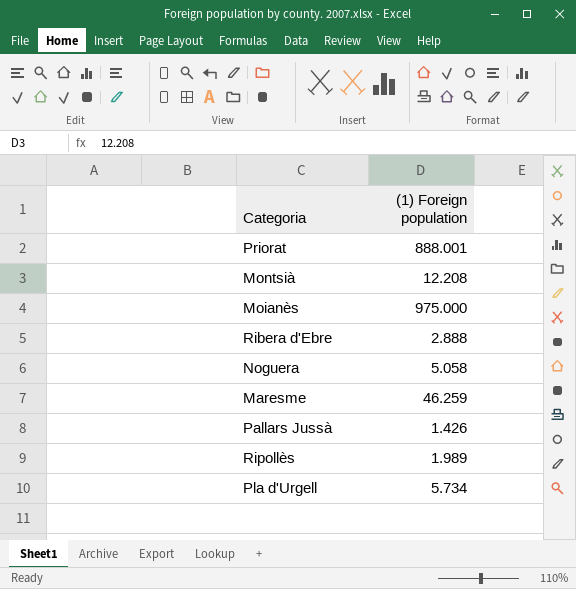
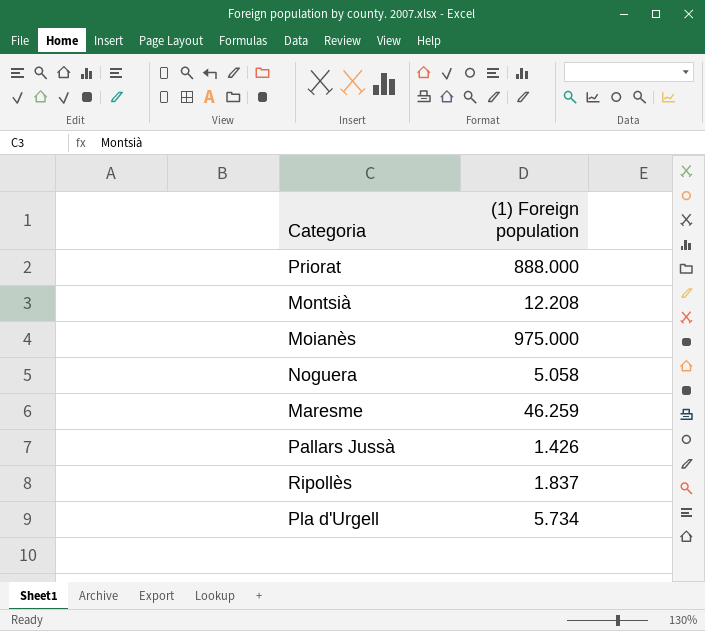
row Ribera d'Ebre: 2.888 -> none
Priorat | (1) Foreign population: 888.001 -> 888.000
Ripollès | (1) Foreign population: 1.989 -> 1.837

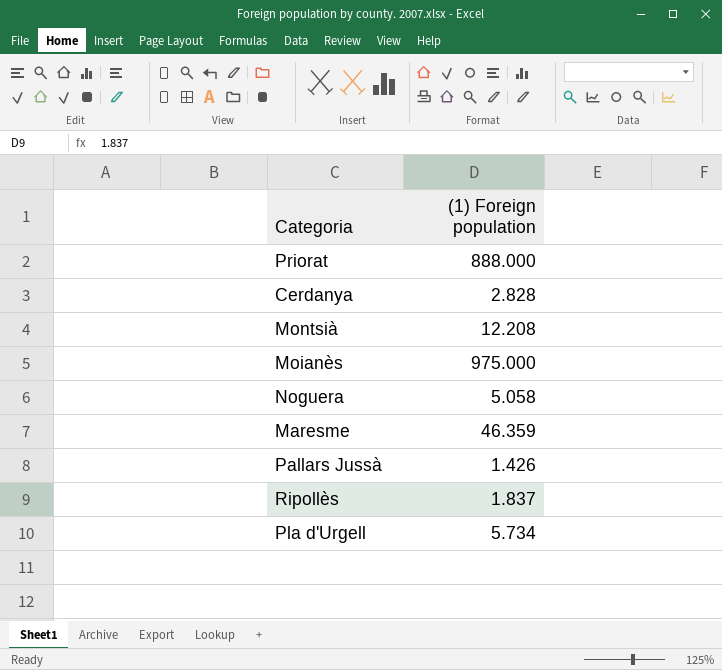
row Cerdanya: none -> 2.828
Maresme | (1) Foreign population: 46.259 -> 46.359

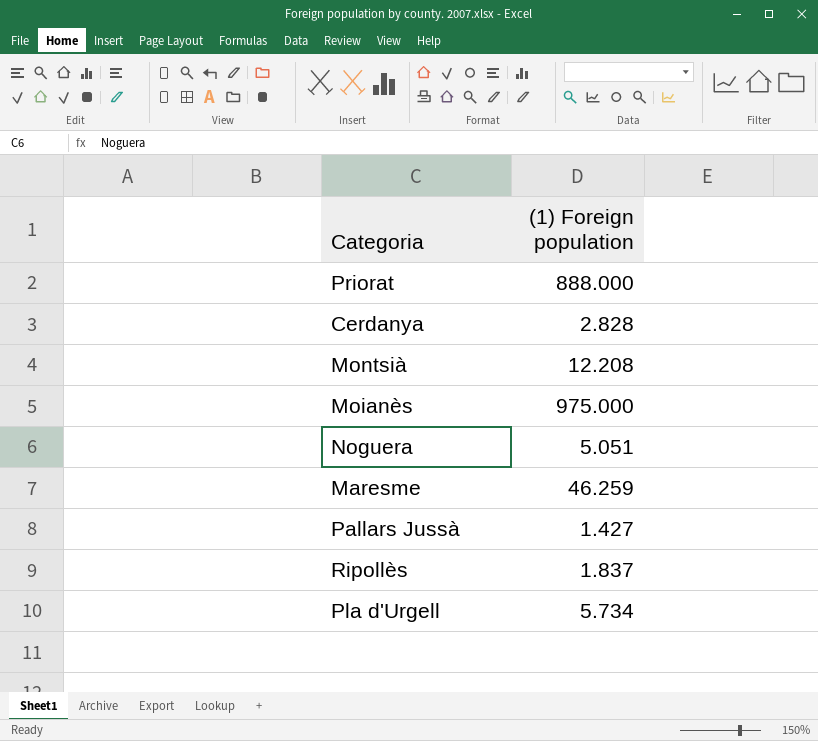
Noguera | (1) Foreign population: 5.058 -> 5.051
Maresme | (1) Foreign population: 46.359 -> 46.259
Pallars Jussà | (1) Foreign population: 1.426 -> 1.427

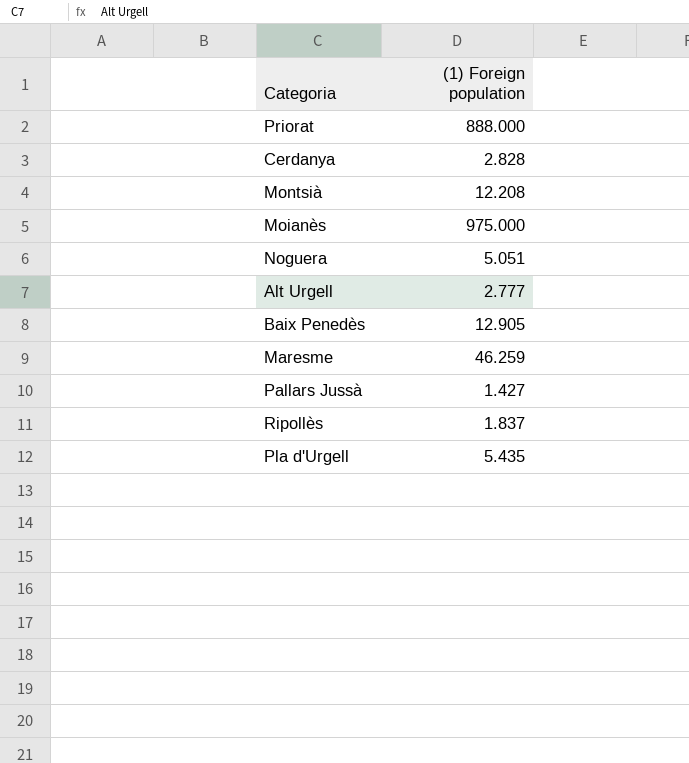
row Alt Urgell: none -> 2.777
row Baix Penedès: none -> 12.905
Pla d'Urgell | (1) Foreign population: 5.734 -> 5.435

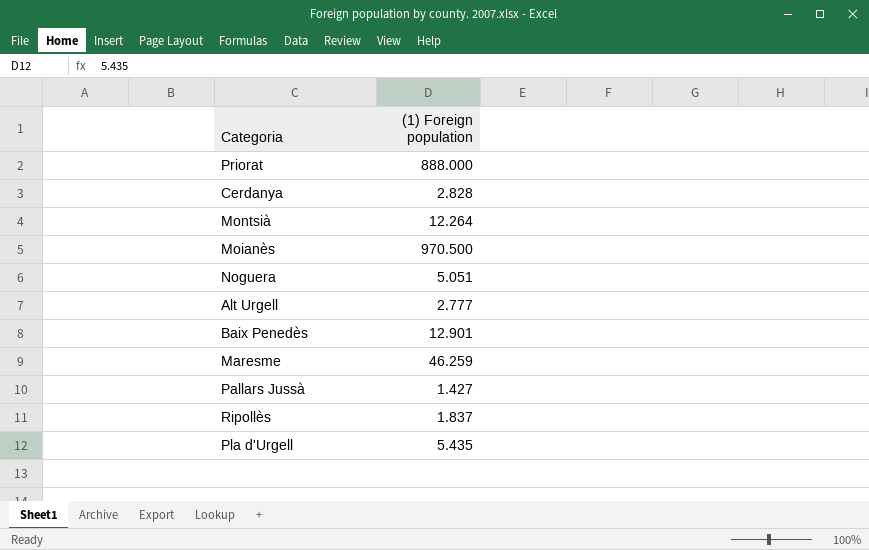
Montsià | (1) Foreign population: 12.208 -> 12.264
Moianès | (1) Foreign population: 975.000 -> 970.500
Baix Penedès | (1) Foreign population: 12.905 -> 12.901

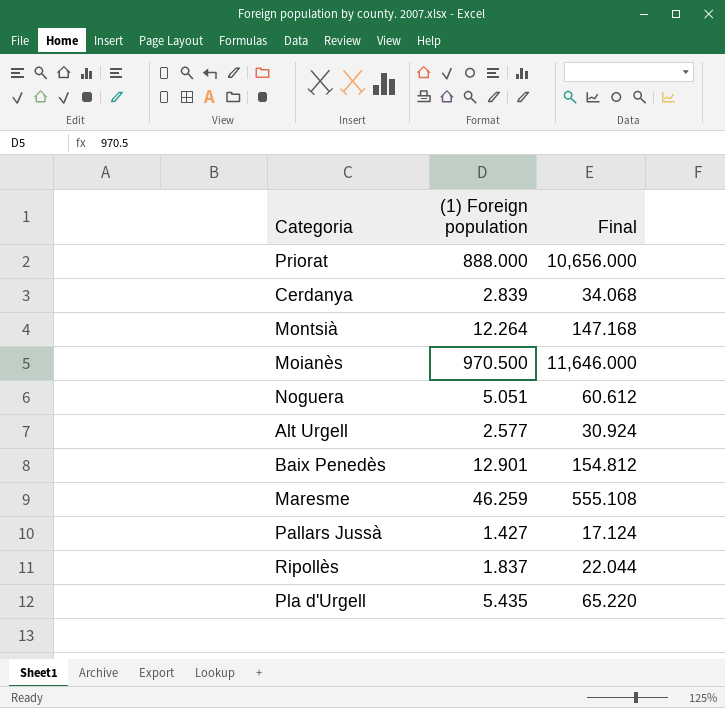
column Final | formula: none -> [(1) Foreign population] * 12
Cerdanya | (1) Foreign population: 2.828 -> 2.839
Alt Urgell | (1) Foreign population: 2.777 -> 2.577

